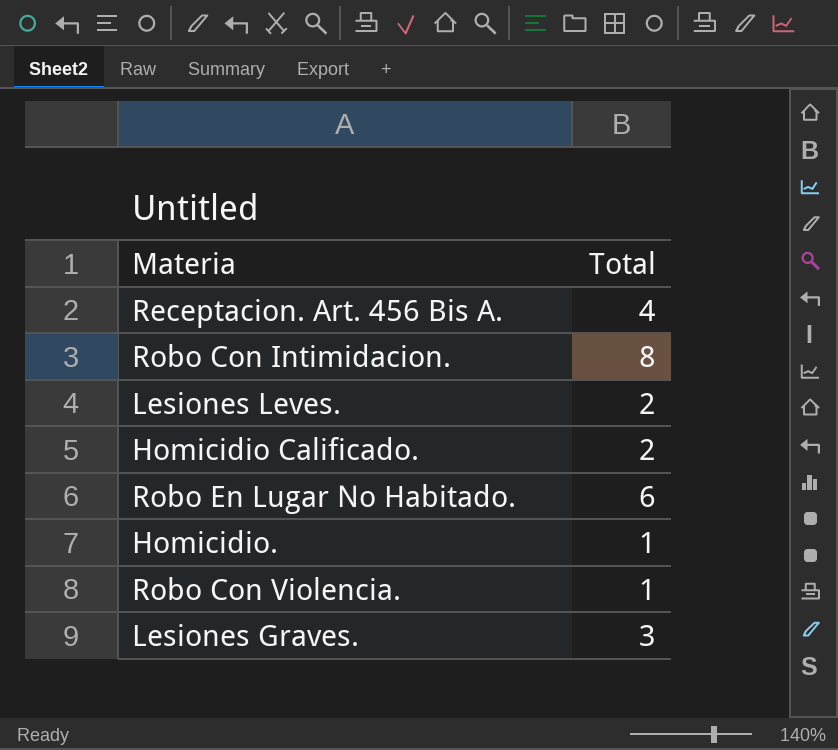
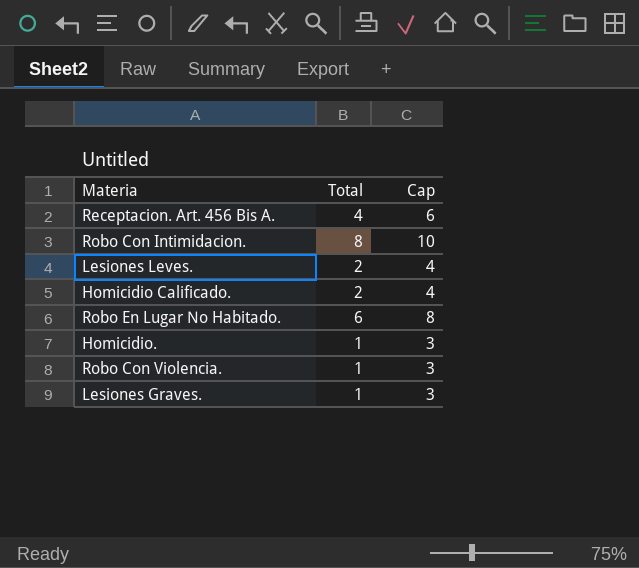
column Cap | formula: none -> [Total] + 2
Lesiones Graves. | Total: 3 -> 1

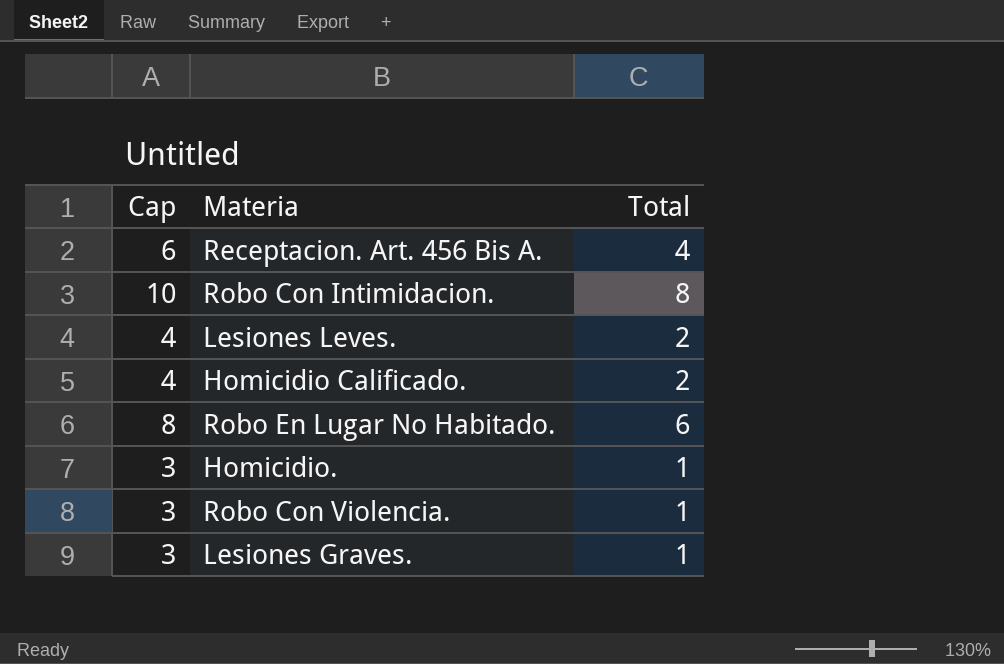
column Cap | position: 3 -> 1

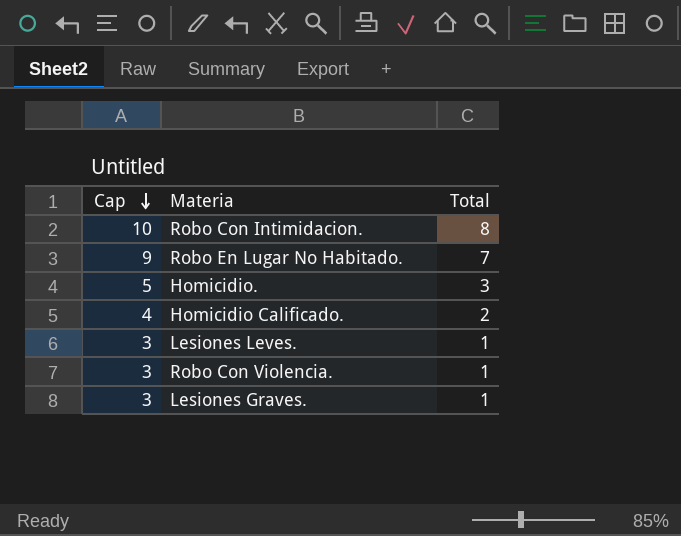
row order: none -> Cap descending
row Receptacion. Art. 456 Bis A.: 6 | 4 -> none
Robo En Lugar No Habitado. | Cap: 8 -> 9
Robo En Lugar No Habitado. | Total: 6 -> 7
Homicidio. | Cap: 3 -> 5
Homicidio. | Total: 1 -> 3
Lesiones Leves. | Cap: 4 -> 3
Lesiones Leves. | Total: 2 -> 1

